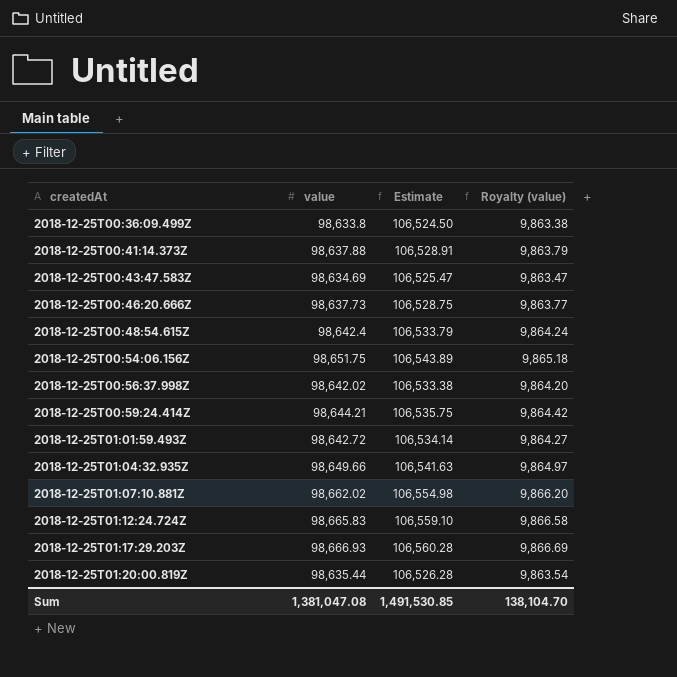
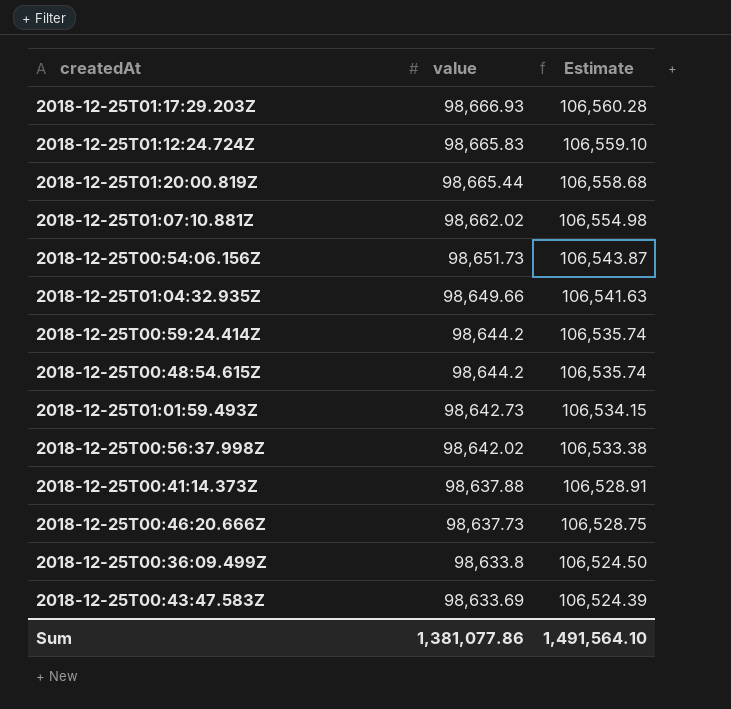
row order: createdAt ascending -> value descending
column Royalty (value) | formula: [value] * 0.1 -> none
2018-12-25T01:20:00.819Z | value: 98,635.44 -> 98,665.44
2018-12-25T01:20:00.819Z | Estimate: 106,526.28 -> 106,558.68
2018-12-25T00:54:06.156Z | value: 98,651.75 -> 98,651.73
2018-12-25T00:54:06.156Z | Estimate: 106,543.89 -> 106,543.87
2018-12-25T00:59:24.414Z | value: 98,644.21 -> 98,644.2
2018-12-25T00:59:24.414Z | Estimate: 106,535.75 -> 106,535.74
2018-12-25T00:48:54.615Z | value: 98,642.4 -> 98,644.2
2018-12-25T00:48:54.615Z | Estimate: 106,533.79 -> 106,535.74
2018-12-25T01:01:59.493Z | value: 98,642.72 -> 98,642.73
2018-12-25T01:01:59.493Z | Estimate: 106,534.14 -> 106,534.15
2018-12-25T00:43:47.583Z | value: 98,634.69 -> 98,633.69
2018-12-25T00:43:47.583Z | Estimate: 106,525.47 -> 106,524.39
Sum | value: 1,381,047.08 -> 1,381,077.86
Sum | Estimate: 1,491,530.85 -> 1,491,564.10

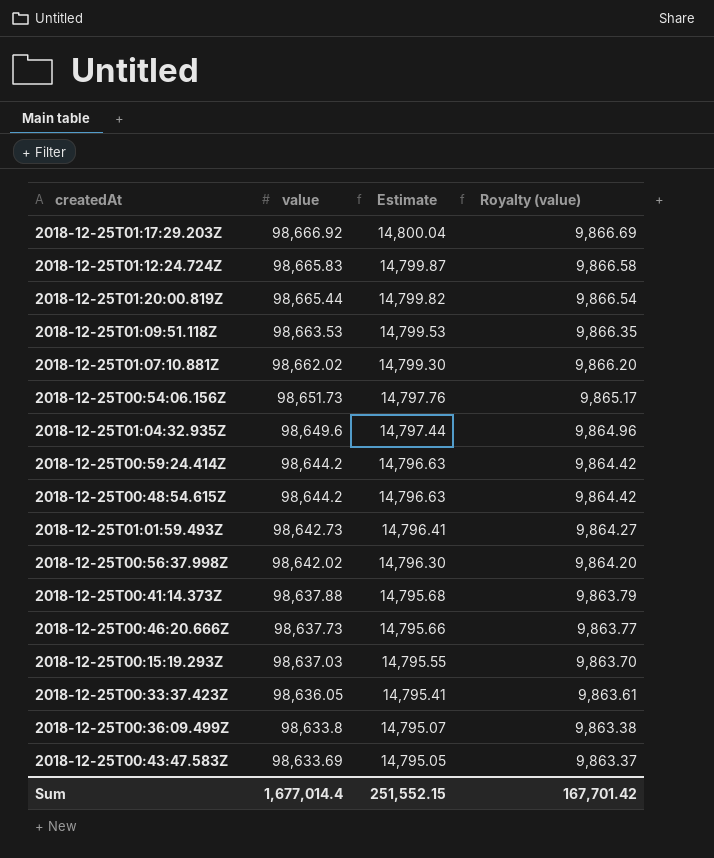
column Estimate | formula: [value] * 1.08 -> [value] * 0.15
column Royalty (value) | formula: none -> [value] * 0.1
2018-12-25T01:17:29.203Z | value: 98,666.93 -> 98,666.92
row 2018-12-25T01:09:51.118Z: none -> 98,663.53 | 14,799.53 | 9,866.35
2018-12-25T01:04:32.935Z | value: 98,649.66 -> 98,649.6
row 2018-12-25T00:15:19.293Z: none -> 98,637.03 | 14,795.55 | 9,863.70
row 2018-12-25T00:33:37.423Z: none -> 98,636.05 | 14,795.41 | 9,863.61
Sum | value: 1,381,077.86 -> 1,677,014.4
Sum | Estimate: 1,491,564.10 -> 251,552.15

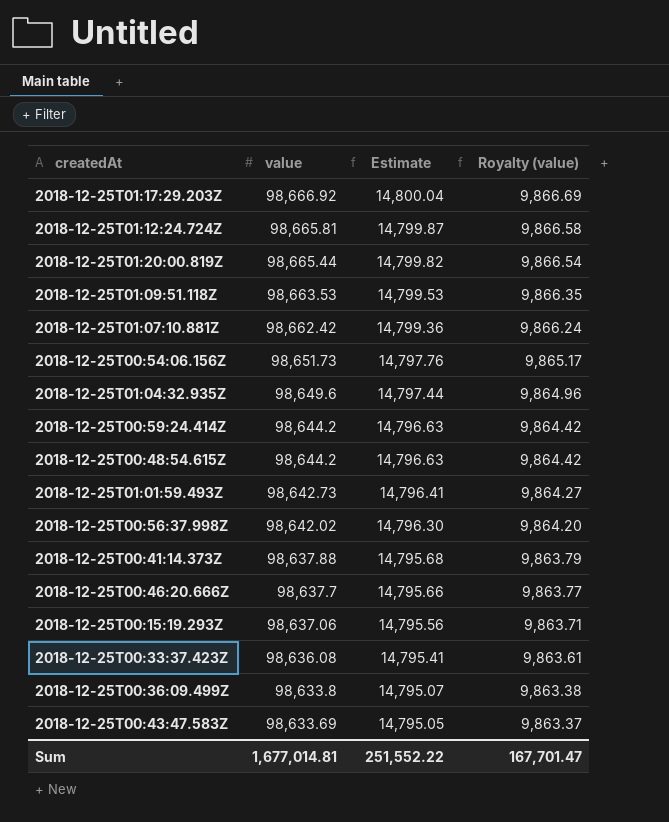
2018-12-25T01:12:24.724Z | value: 98,665.83 -> 98,665.81
2018-12-25T01:07:10.881Z | value: 98,662.02 -> 98,662.42
2018-12-25T01:07:10.881Z | Estimate: 14,799.30 -> 14,799.36
2018-12-25T01:07:10.881Z | Royalty (value): 9,866.20 -> 9,866.24
2018-12-25T00:46:20.666Z | value: 98,637.73 -> 98,637.7
2018-12-25T00:15:19.293Z | value: 98,637.03 -> 98,637.06
2018-12-25T00:15:19.293Z | Estimate: 14,795.55 -> 14,795.56
2018-12-25T00:15:19.293Z | Royalty (value): 9,863.70 -> 9,863.71
2018-12-25T00:33:37.423Z | value: 98,636.05 -> 98,636.08
Sum | value: 1,677,014.4 -> 1,677,014.81
Sum | Estimate: 251,552.15 -> 251,552.22
Sum | Royalty (value): 167,701.42 -> 167,701.47

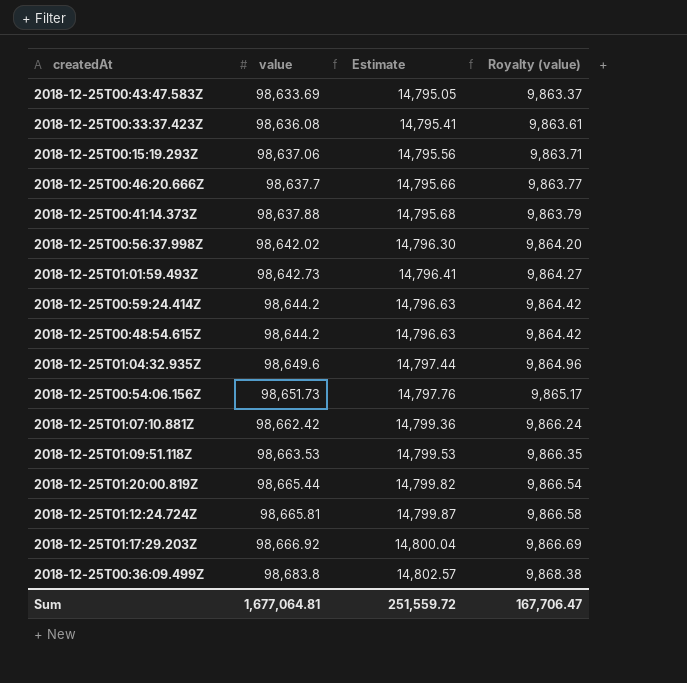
row order: value descending -> value ascending
2018-12-25T00:36:09.499Z | value: 98,633.8 -> 98,683.8
2018-12-25T00:36:09.499Z | Estimate: 14,795.07 -> 14,802.57
2018-12-25T00:36:09.499Z | Royalty (value): 9,863.38 -> 9,868.38
Sum | value: 1,677,014.81 -> 1,677,064.81
Sum | Estimate: 251,552.22 -> 251,559.72
Sum | Royalty (value): 167,701.47 -> 167,706.47

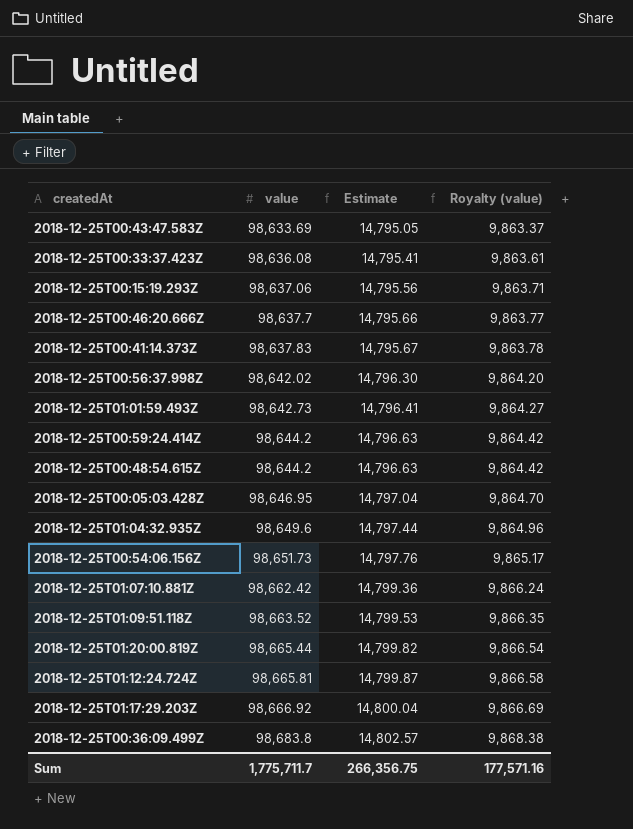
2018-12-25T00:41:14.373Z | value: 98,637.88 -> 98,637.83
2018-12-25T00:41:14.373Z | Estimate: 14,795.68 -> 14,795.67
2018-12-25T00:41:14.373Z | Royalty (value): 9,863.79 -> 9,863.78
row 2018-12-25T00:05:03.428Z: none -> 98,646.95 | 14,797.04 | 9,864.70
2018-12-25T01:09:51.118Z | value: 98,663.53 -> 98,663.52
Sum | value: 1,677,064.81 -> 1,775,711.7
Sum | Estimate: 251,559.72 -> 266,356.75
Sum | Royalty (value): 167,706.47 -> 177,571.16

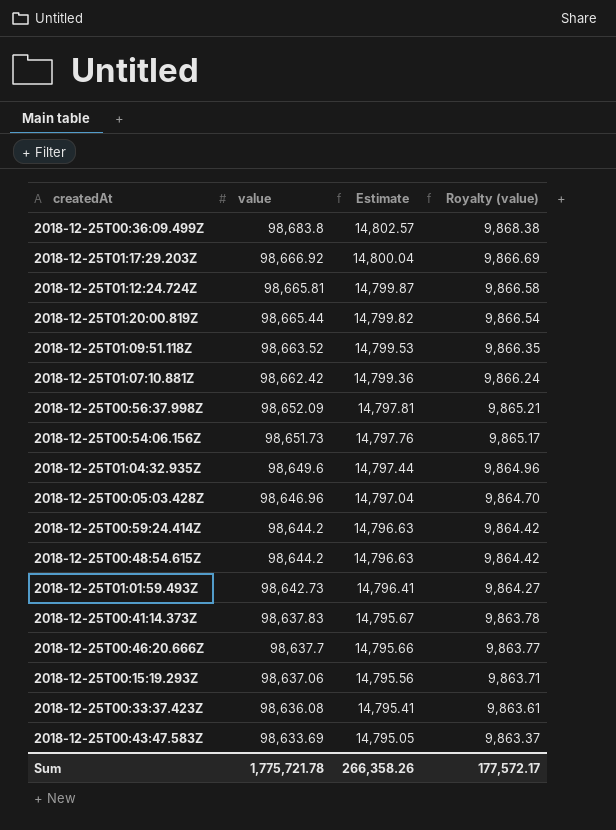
row order: value ascending -> value descending
2018-12-25T00:56:37.998Z | value: 98,642.02 -> 98,652.09
2018-12-25T00:56:37.998Z | Estimate: 14,796.30 -> 14,797.81
2018-12-25T00:56:37.998Z | Royalty (value): 9,864.20 -> 9,865.21
2018-12-25T00:05:03.428Z | value: 98,646.95 -> 98,646.96
Sum | value: 1,775,711.7 -> 1,775,721.78
Sum | Estimate: 266,356.75 -> 266,358.26
Sum | Royalty (value): 177,571.16 -> 177,572.17

